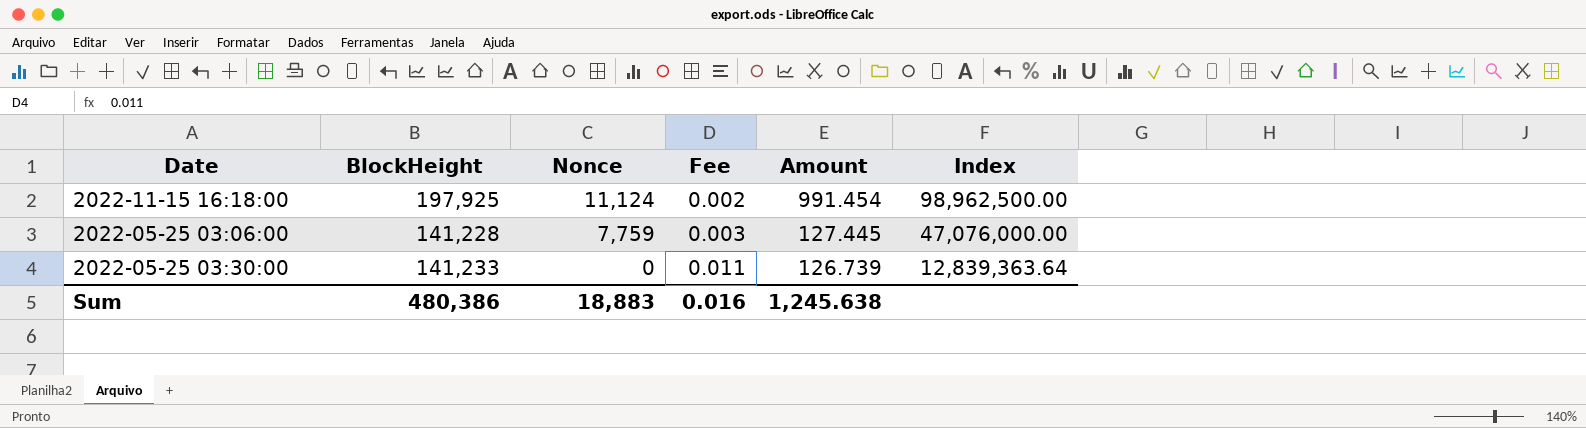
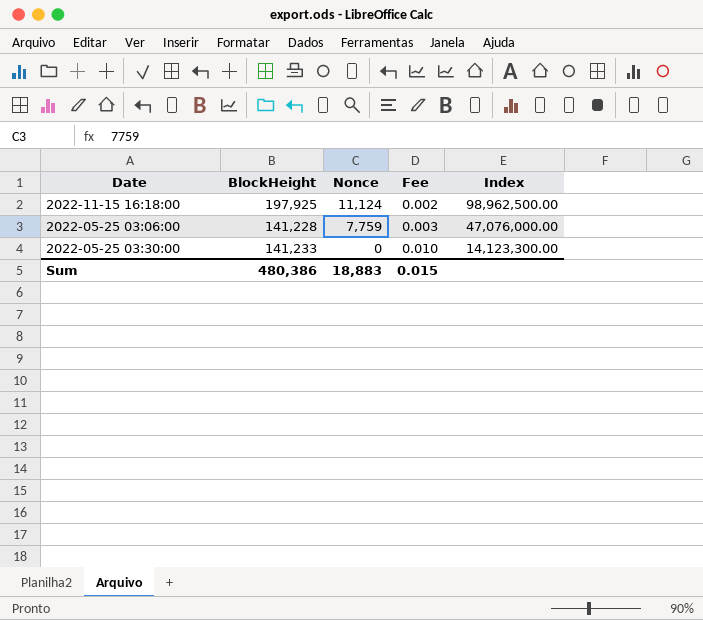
column Amount | position: 5 -> none
2022-05-25 03:30:00 | Fee: 0.011 -> 0.010
2022-05-25 03:30:00 | Index: 12,839,363.64 -> 14,123,300.00
Sum | Fee: 0.016 -> 0.015

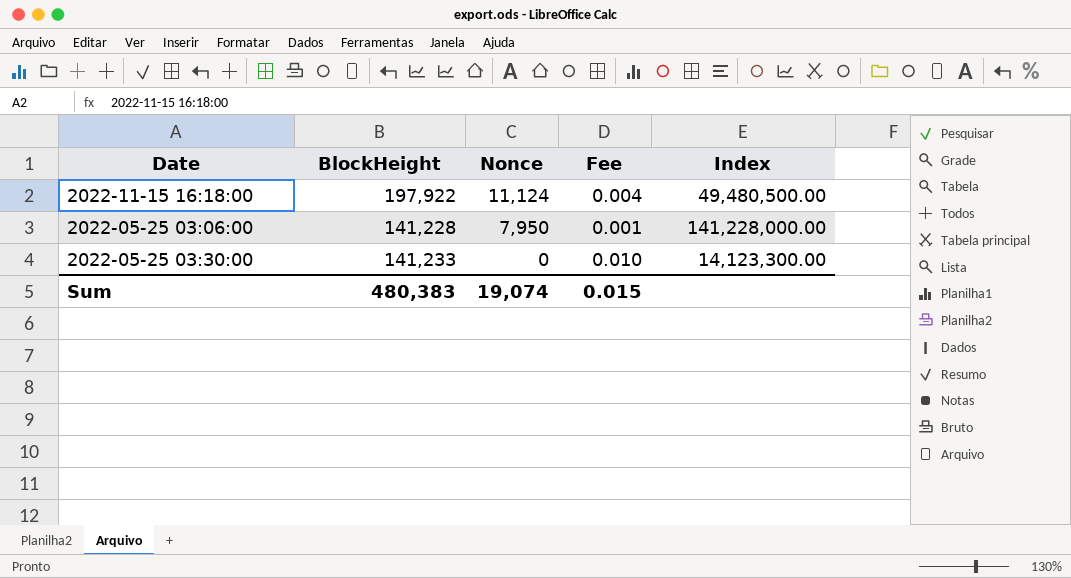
2022-11-15 16:18:00 | BlockHeight: 197,925 -> 197,922
2022-11-15 16:18:00 | Fee: 0.002 -> 0.004
2022-11-15 16:18:00 | Index: 98,962,500.00 -> 49,480,500.00
2022-05-25 03:06:00 | Nonce: 7,759 -> 7,950
2022-05-25 03:06:00 | Fee: 0.003 -> 0.001
2022-05-25 03:06:00 | Index: 47,076,000.00 -> 141,228,000.00
Sum | BlockHeight: 480,386 -> 480,383
Sum | Nonce: 18,883 -> 19,074

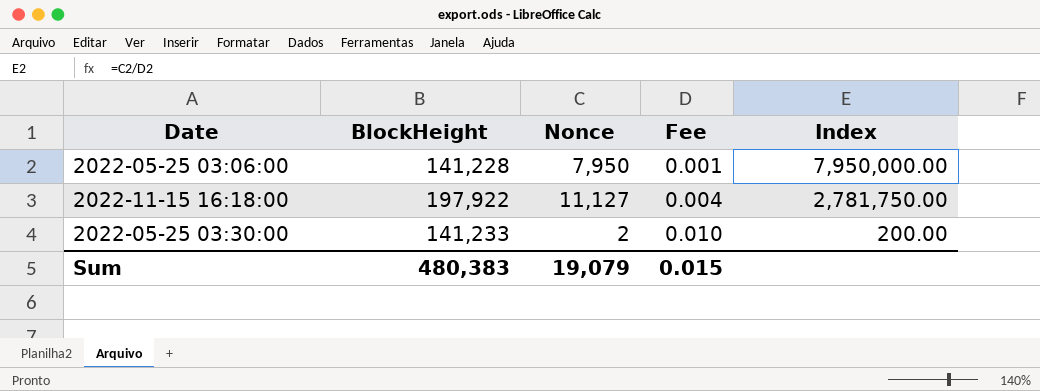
row order: Nonce descending -> Fee ascending
column Index | formula: [BlockHeight] / [Fee] -> [Nonce] / [Fee]
2022-11-15 16:18:00 | Nonce: 11,124 -> 11,127
2022-05-25 03:30:00 | Nonce: 0 -> 2
Sum | Nonce: 19,074 -> 19,079

